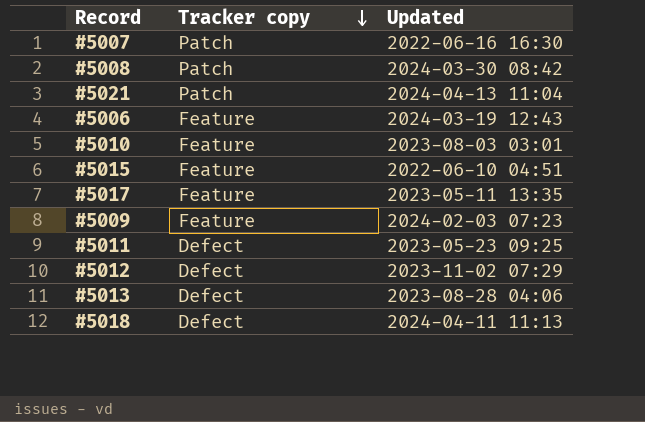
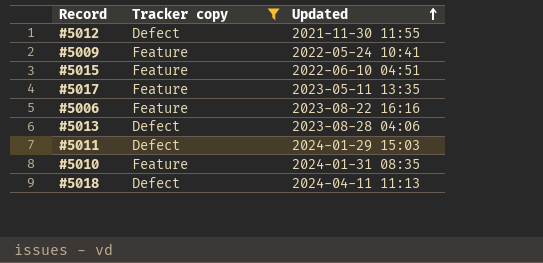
filter: none -> Tracker copy != Patch
row order: Tracker copy descending -> Updated ascending
#5012 | Updated: 2023-11-02 07:29 -> 2021-11-30 11:55
#5009 | Updated: 2024-02-03 07:23 -> 2022-05-24 10:41
#5006 | Updated: 2024-03-19 12:43 -> 2023-08-22 16:16
#5011 | Updated: 2023-05-23 09:25 -> 2024-01-29 15:03
#5010 | Updated: 2023-08-03 03:01 -> 2024-01-31 08:35

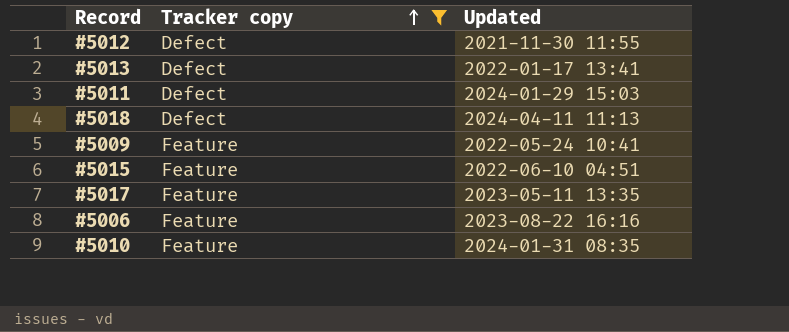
row order: Updated ascending -> Tracker copy ascending
#5013 | Updated: 2023-08-28 04:06 -> 2022-01-17 13:41

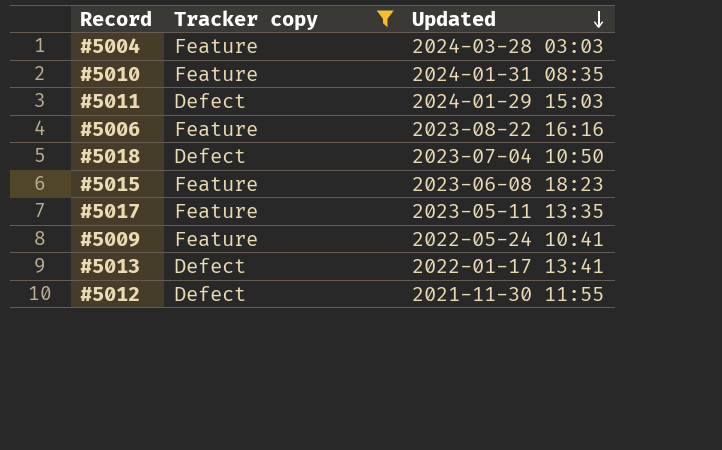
row order: Tracker copy ascending -> Updated descending
row #5004: none -> Feature | 2024-03-28 03:03
#5018 | Updated: 2024-04-11 11:13 -> 2023-07-04 10:50
#5015 | Updated: 2022-06-10 04:51 -> 2023-06-08 18:23

